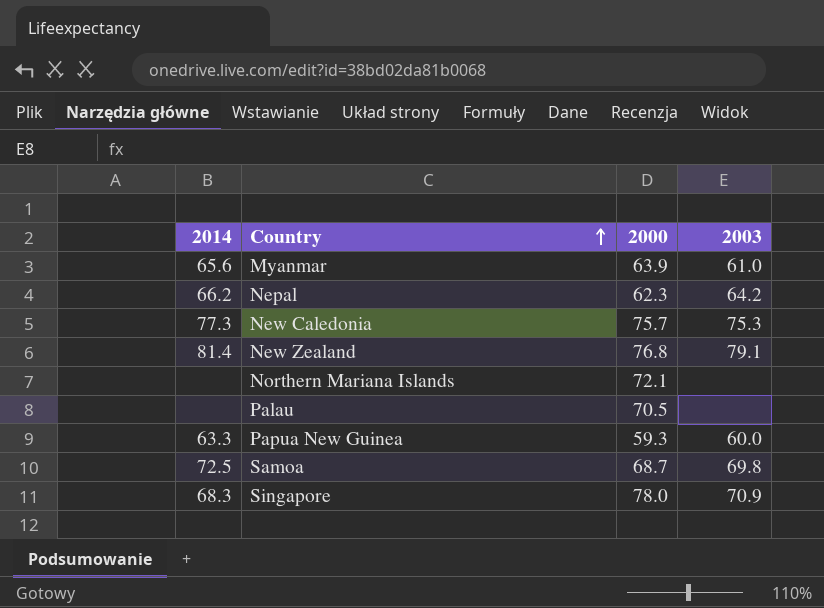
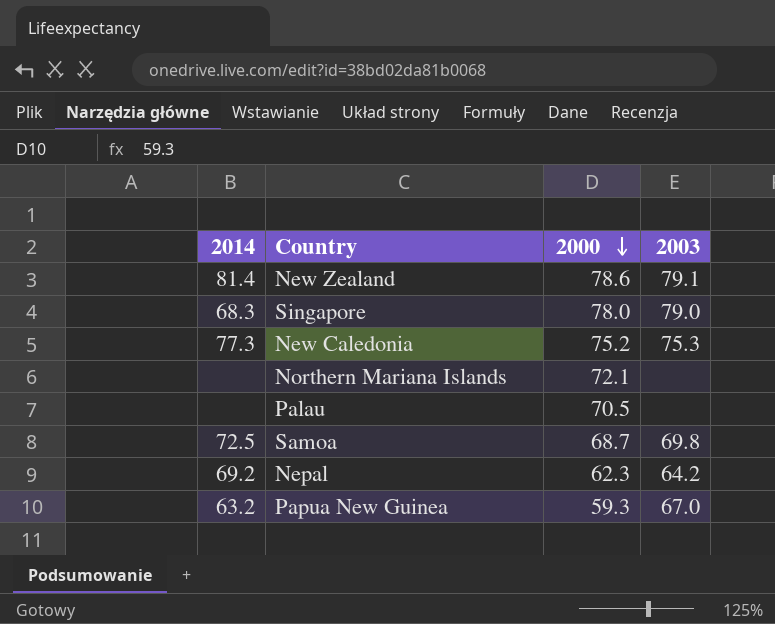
row order: Country ascending -> 2000 descending
row Myanmar: 65.6 | 63.9 | 61.0 -> none
New Zealand | 2000: 76.8 -> 78.6
Singapore | 2003: 70.9 -> 79.0
New Caledonia | 2000: 75.7 -> 75.2
Nepal | 2014: 66.2 -> 69.2
Papua New Guinea | 2014: 63.3 -> 63.2
Papua New Guinea | 2003: 60.0 -> 67.0

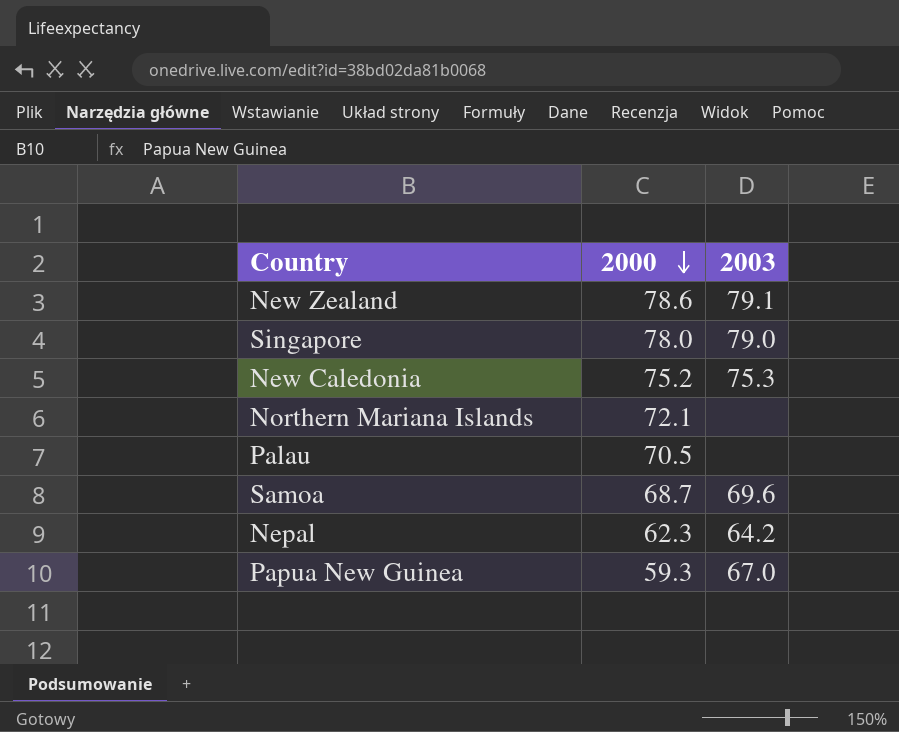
column 2014 | position: 1 -> none
Samoa | 2003: 69.8 -> 69.6

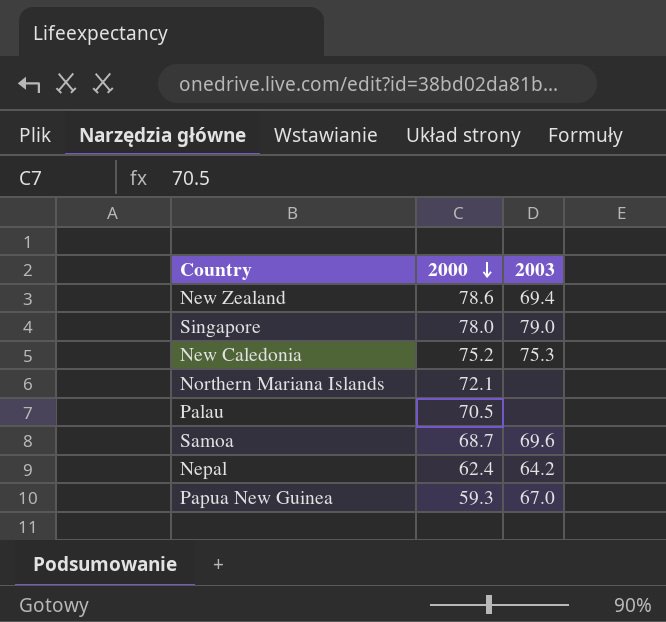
New Zealand | 2003: 79.1 -> 69.4
Nepal | 2000: 62.3 -> 62.4

